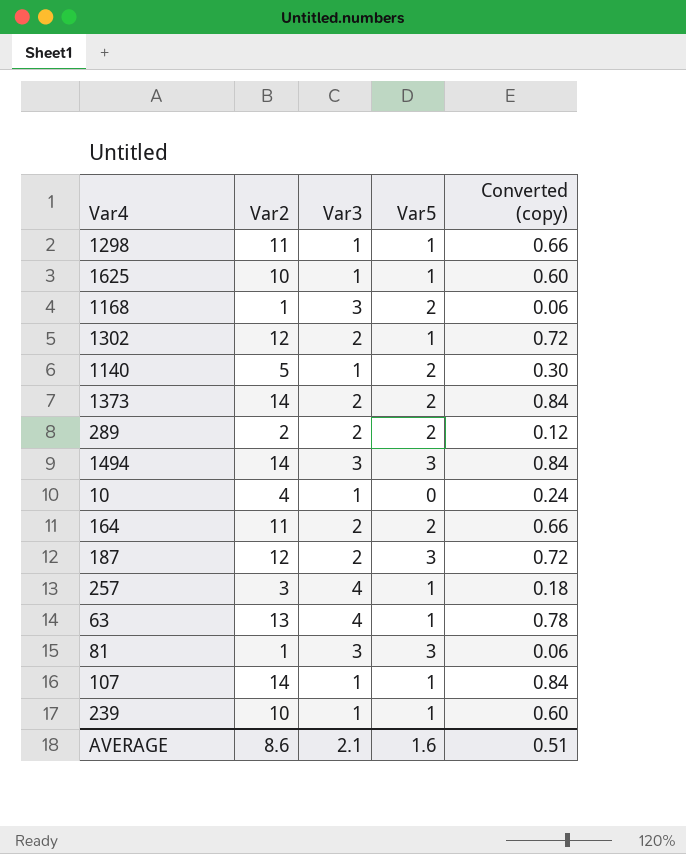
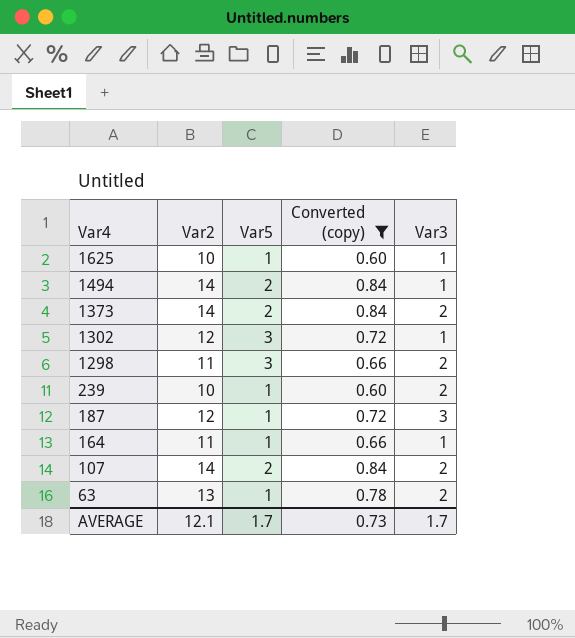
filter: none -> Converted (copy) >= 0.60
row order: none -> Var4 descending
column Var3 | position: 3 -> 5
1494 | Var5: 3 -> 2
1494 | Var3: 3 -> 1
1302 | Var5: 1 -> 3
1302 | Var3: 2 -> 1
1298 | Var5: 1 -> 3
1298 | Var3: 1 -> 2
239 | Var3: 1 -> 2
187 | Var5: 3 -> 1
187 | Var3: 2 -> 3
164 | Var5: 2 -> 1
164 | Var3: 2 -> 1
107 | Var5: 1 -> 2
107 | Var3: 1 -> 2
63 | Var3: 4 -> 2
AVERAGE | Var2: 8.6 -> 12.1
AVERAGE | Var5: 1.6 -> 1.7
AVERAGE | Converted (copy): 0.51 -> 0.73
AVERAGE | Var3: 2.1 -> 1.7

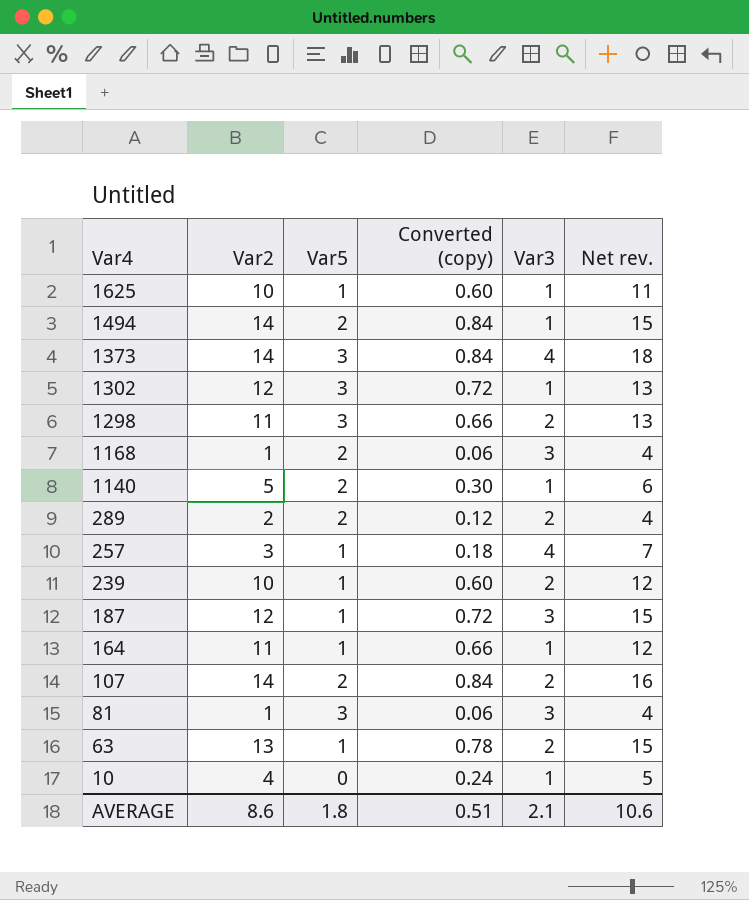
filter: Converted (copy) >= 0.60 -> none
column Net rev. | formula: none -> [Var2] + [Var3]
1373 | Var5: 2 -> 3
1373 | Var3: 2 -> 4
AVERAGE | Var2: 12.1 -> 8.6
AVERAGE | Var5: 1.7 -> 1.8
AVERAGE | Converted (copy): 0.73 -> 0.51
AVERAGE | Var3: 1.7 -> 2.1

